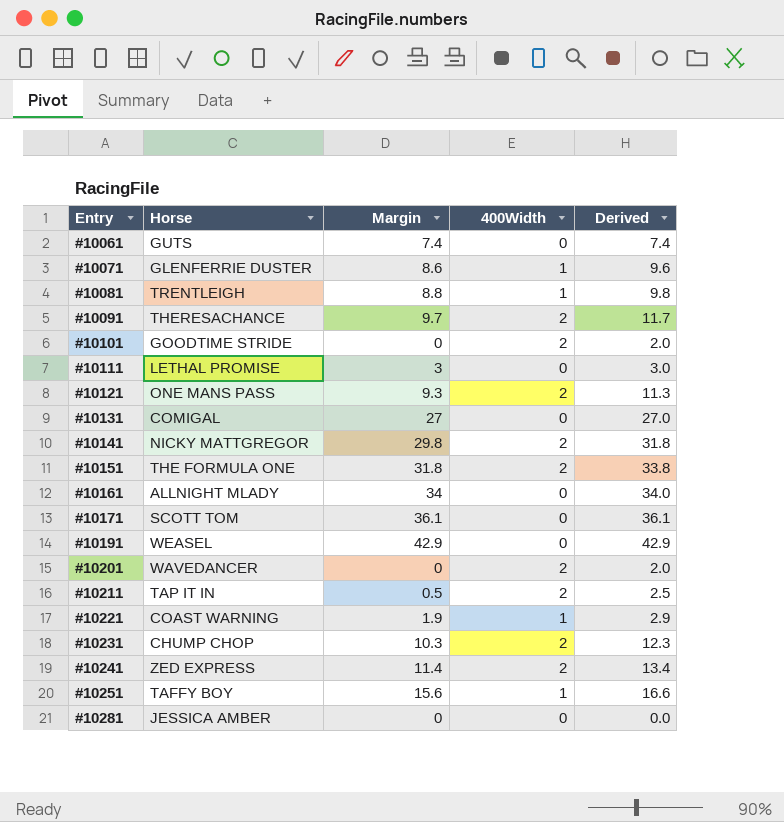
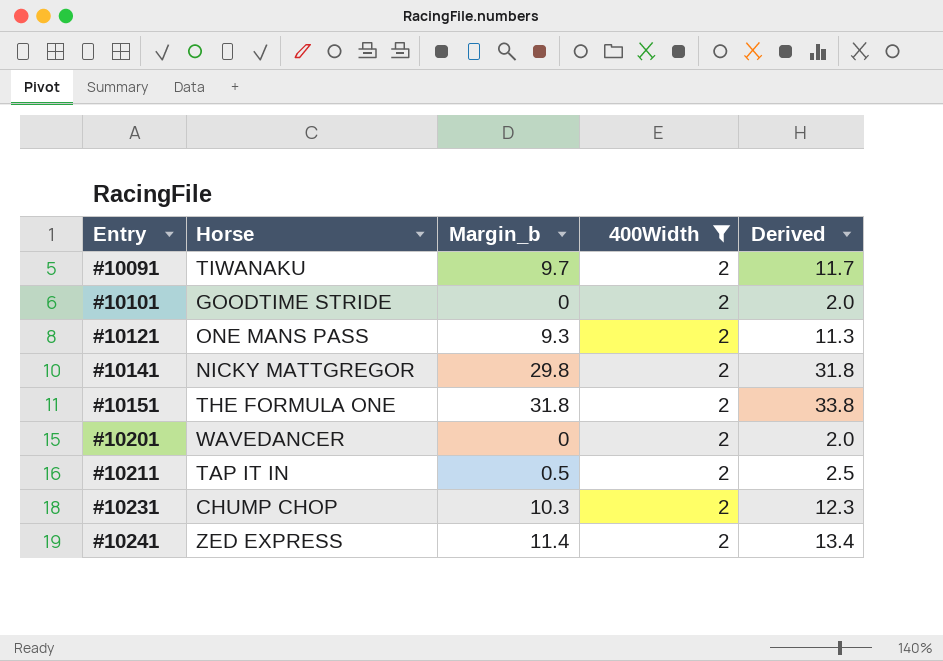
filter: none -> 400Width = 2
column name: Margin -> Margin_b
#10091 | Horse: THERESACHANCE -> TIWANAKU

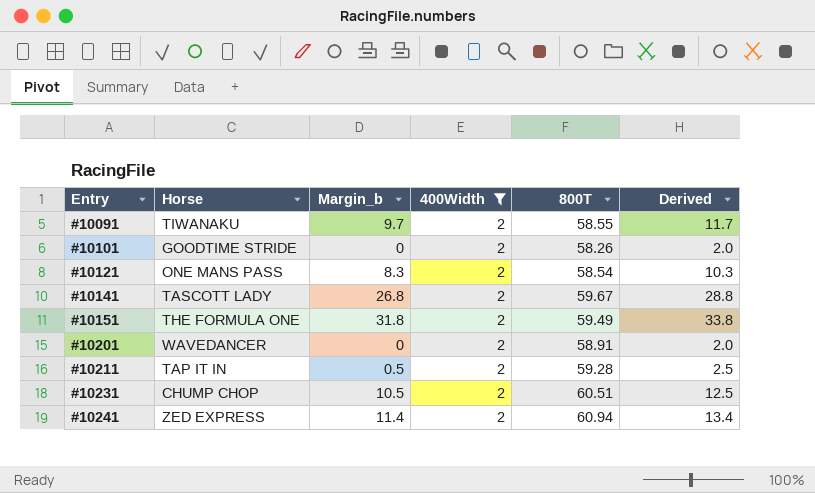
column 800T | position: none -> 5
#10121 | Margin_b: 9.3 -> 8.3
#10121 | Derived: 11.3 -> 10.3
#10141 | Horse: NICKY MATTGREGOR -> TASCOTT LADY
#10141 | Margin_b: 29.8 -> 26.8
#10141 | Derived: 31.8 -> 28.8
#10231 | Margin_b: 10.3 -> 10.5
#10231 | Derived: 12.3 -> 12.5

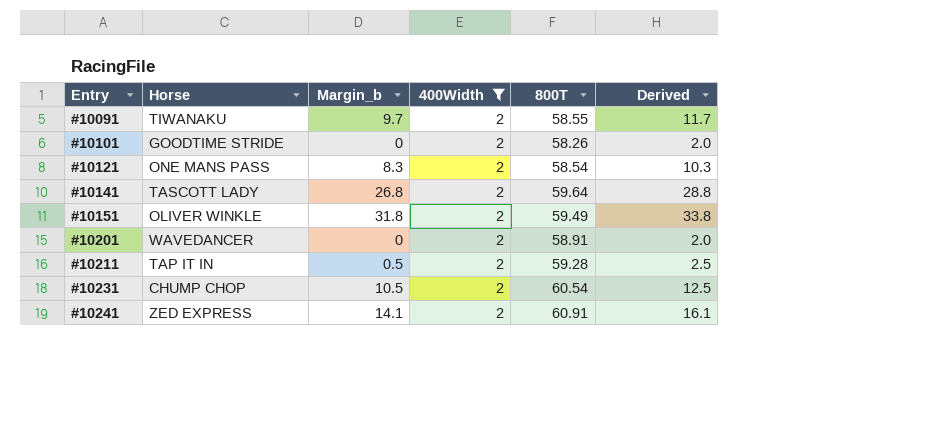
#10141 | 800T: 59.67 -> 59.64
#10151 | Horse: THE FORMULA ONE -> OLIVER WINKLE
#10231 | 800T: 60.51 -> 60.54
#10241 | Margin_b: 11.4 -> 14.1
#10241 | 800T: 60.94 -> 60.91
#10241 | Derived: 13.4 -> 16.1

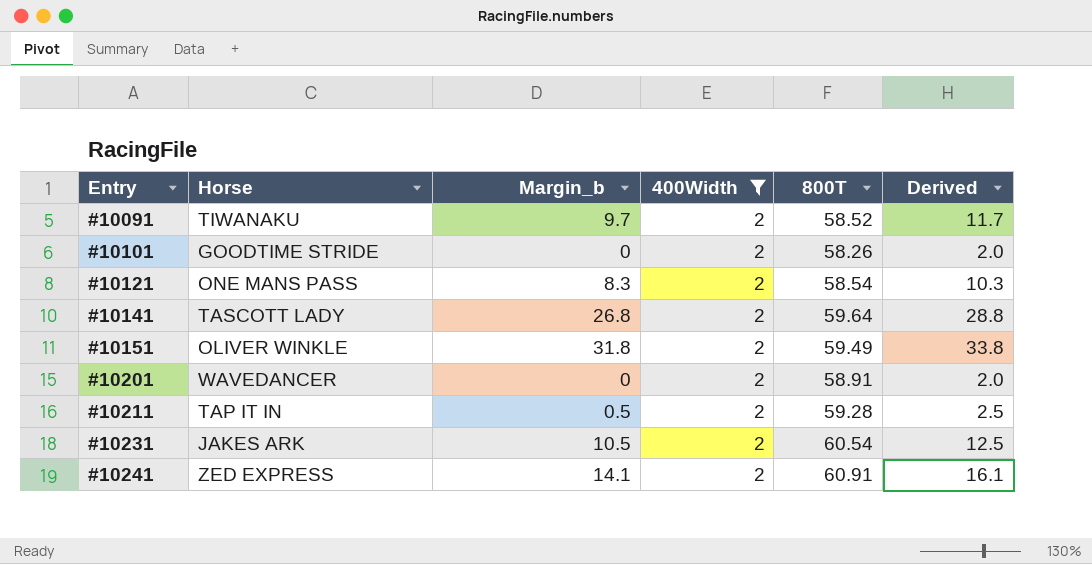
#10091 | 800T: 58.55 -> 58.52
#10231 | Horse: CHUMP CHOP -> JAKES ARK

